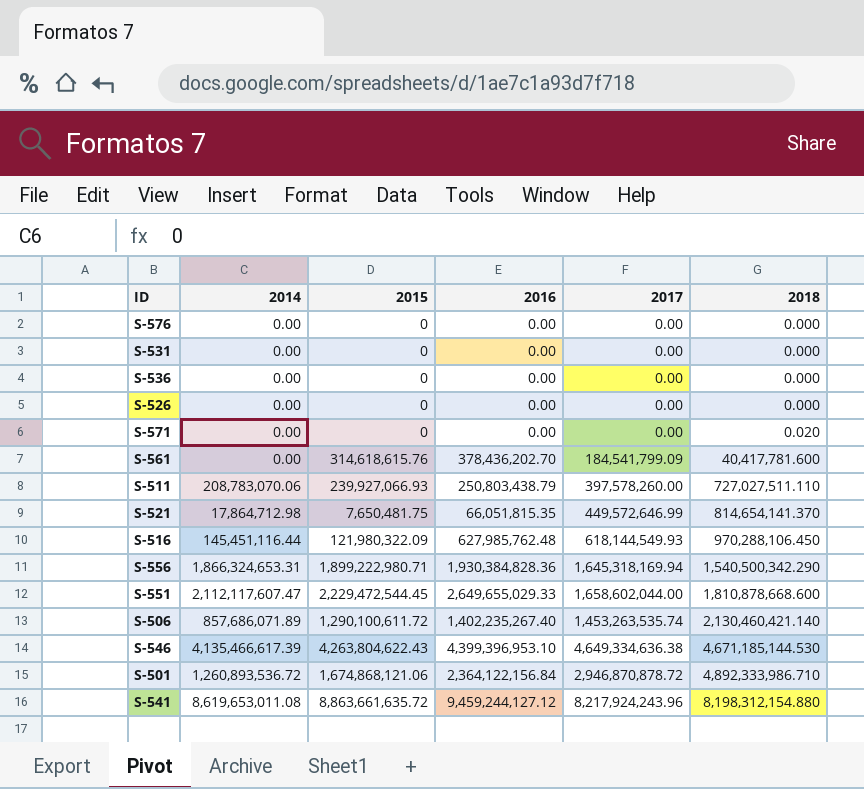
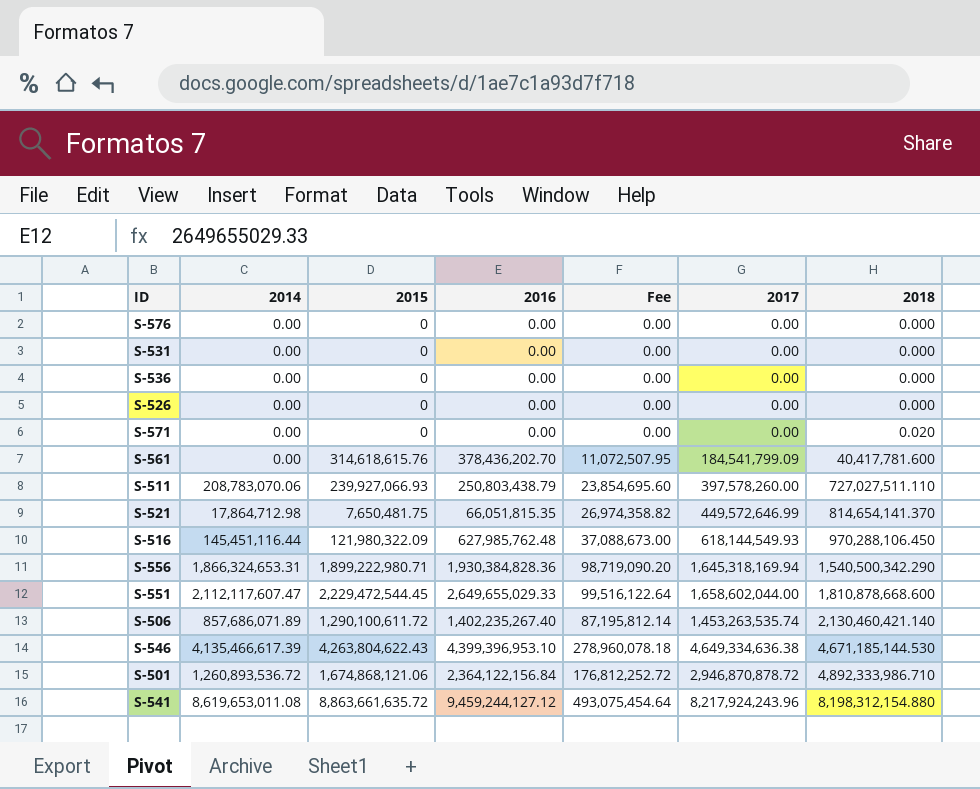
column Fee | formula: none -> [2017] * 0.06

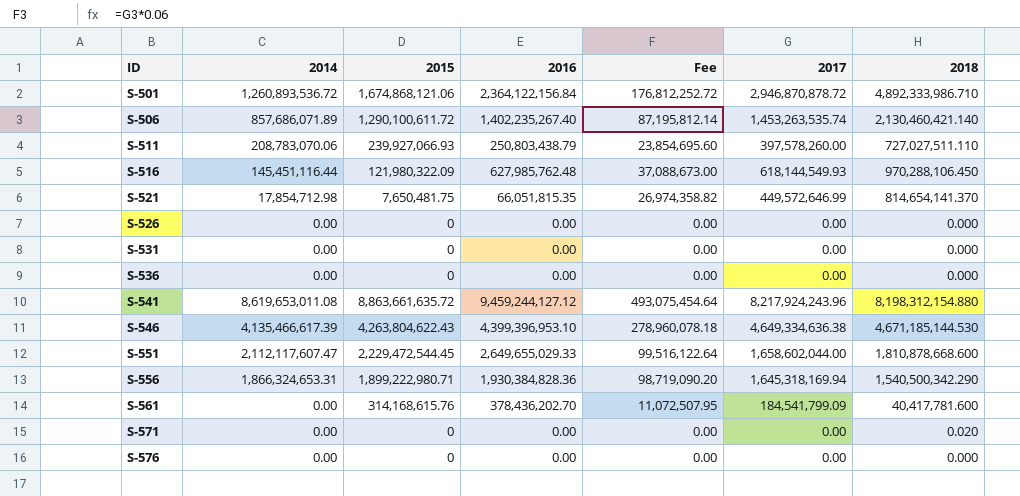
row order: 2018 ascending -> ID ascending
S-521 | 2014: 17,864,712.98 -> 17,854,712.98
S-561 | 2015: 314,618,615.76 -> 314,168,615.76

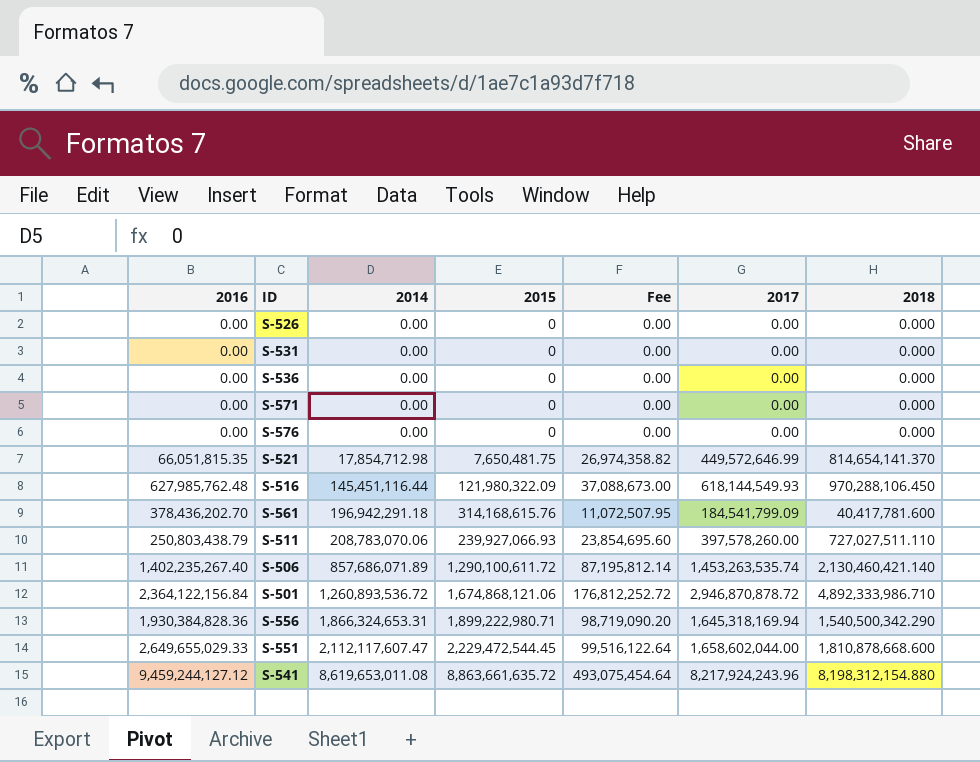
row order: ID ascending -> 2014 ascending
column 2016 | position: 4 -> 1
row S-546: 4,135,466,617.39 | 4,263,804,622.43 | 4,399,396,953.10 | 278,960,078.18 | 4,649,334,636.38 | 4,671,185,144.530 -> none
S-571 | 2018: 0.020 -> 0.000
S-561 | 2014: 0.00 -> 196,942,291.18

